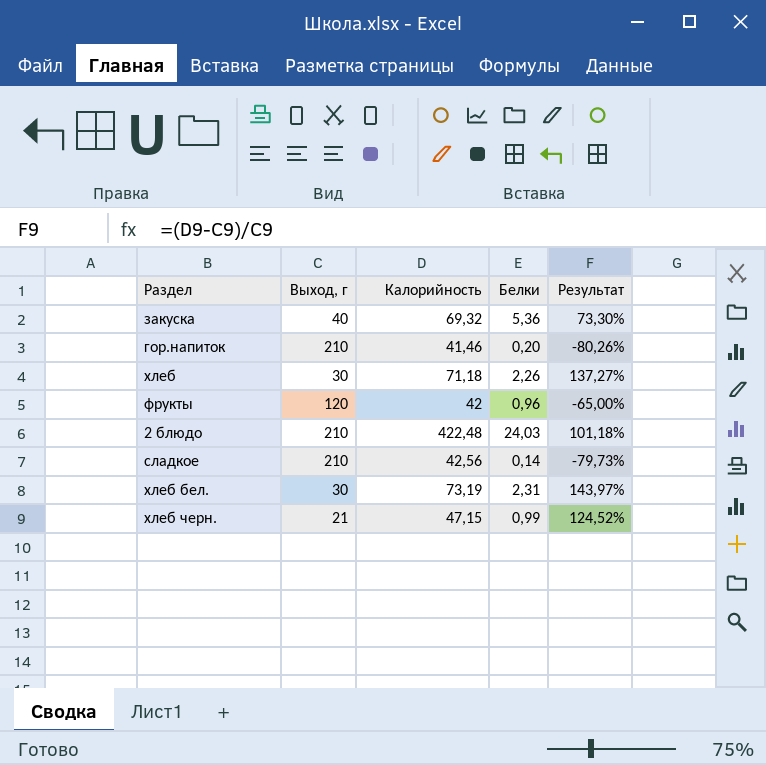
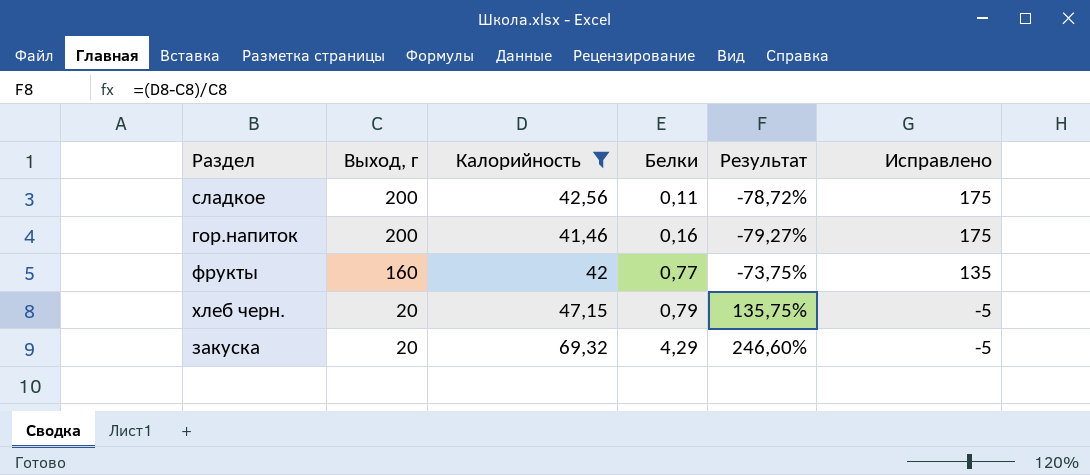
filter: none -> Калорийность <= 69,32
row order: none -> Выход, г descending
column Исправлено | formula: none -> [Выход, г] - 25
сладкое | Выход, г: 210 -> 200
сладкое | Белки: 0,14 -> 0,11
сладкое | Результат: -79,73% -> -78,72%
гор.напиток | Выход, г: 210 -> 200
гор.напиток | Белки: 0,20 -> 0,16
гор.напиток | Результат: -80,26% -> -79,27%
фрукты | Выход, г: 120 -> 160
фрукты | Белки: 0,96 -> 0,77
фрукты | Результат: -65,00% -> -73,75%
хлеб черн. | Выход, г: 21 -> 20
хлеб черн. | Белки: 0,99 -> 0,79
хлеб черн. | Результат: 124,52% -> 135,75%
закуска | Выход, г: 40 -> 20
закуска | Белки: 5,36 -> 4,29
закуска | Результат: 73,30% -> 246,60%

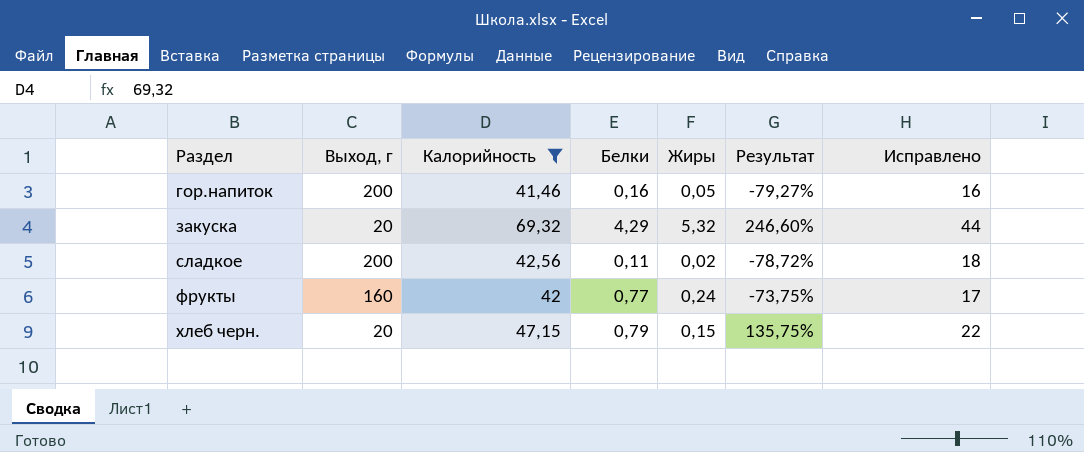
row order: Выход, г descending -> Раздел ascending
column Жиры | position: none -> 5
column Исправлено | formula: [Выход, г] - 25 -> [Калорийность] - 25

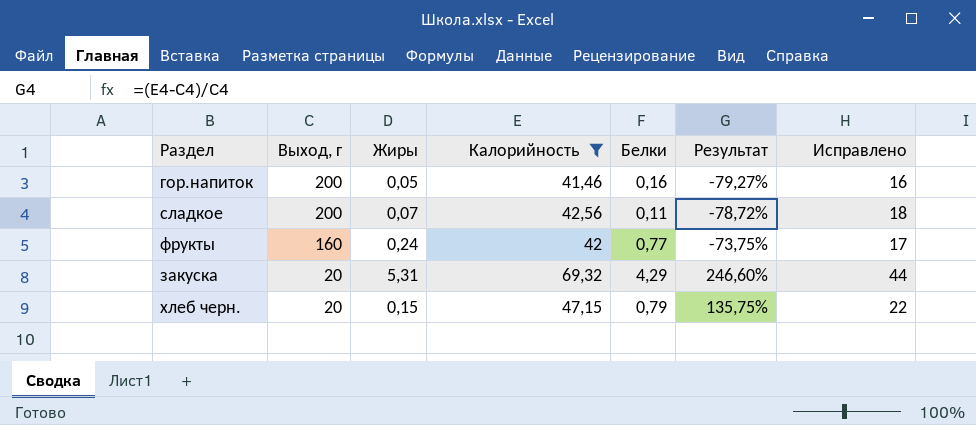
row order: Раздел ascending -> Выход, г descending
column Жиры | position: 5 -> 3
сладкое | Жиры: 0,02 -> 0,07
закуска | Жиры: 5,32 -> 5,31

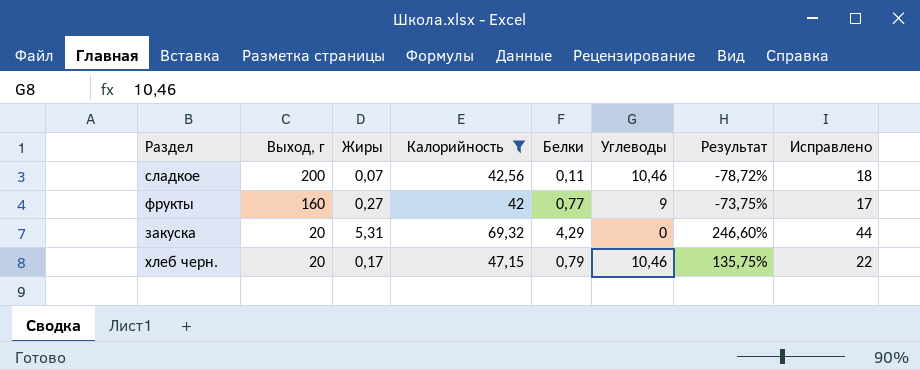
column Углеводы | position: none -> 6
row гор.напиток: 200 | 0,05 | 41,46 | 0,16 | -79,27% | 16 -> none
фрукты | Жиры: 0,24 -> 0,27
хлеб черн. | Жиры: 0,15 -> 0,17

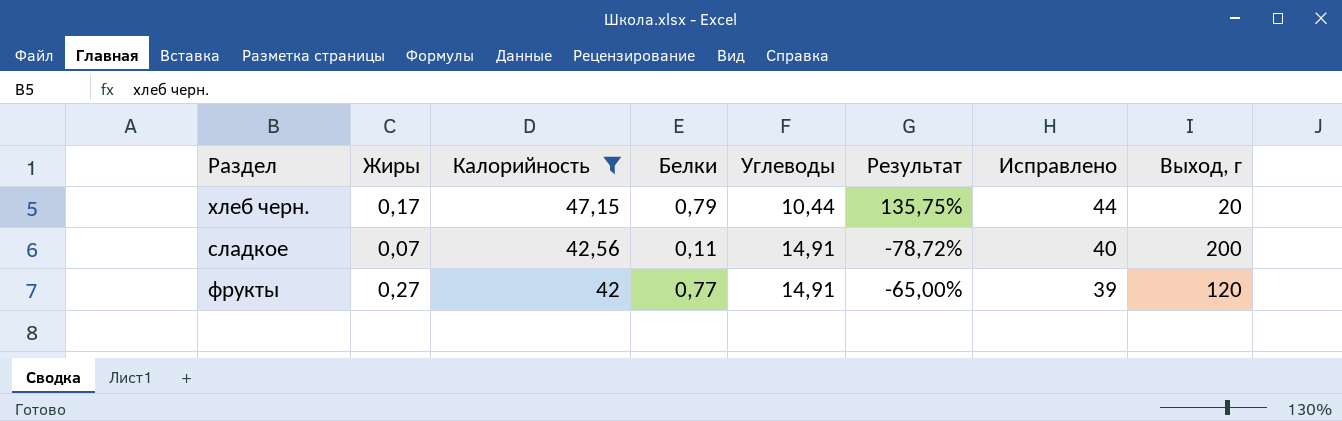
row order: Выход, г descending -> Калорийность descending
column Исправлено | formula: [Калорийность] - 25 -> [Калорийность] - 3
column Выход, г | position: 2 -> 8
row закуска: 20 | 5,31 | 69,32 | 4,29 | 0 | 246,60% | 44 -> none
хлеб черн. | Углеводы: 10,46 -> 10,44
сладкое | Углеводы: 10,46 -> 14,91
фрукты | Углеводы: 9 -> 14,91
фрукты | Результат: -73,75% -> -65,00%
фрукты | Выход, г: 160 -> 120

